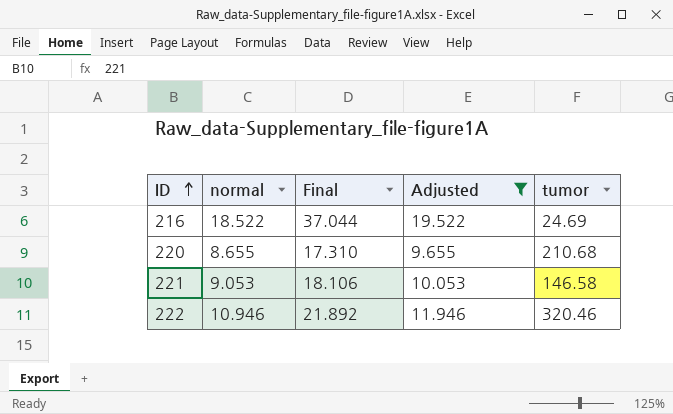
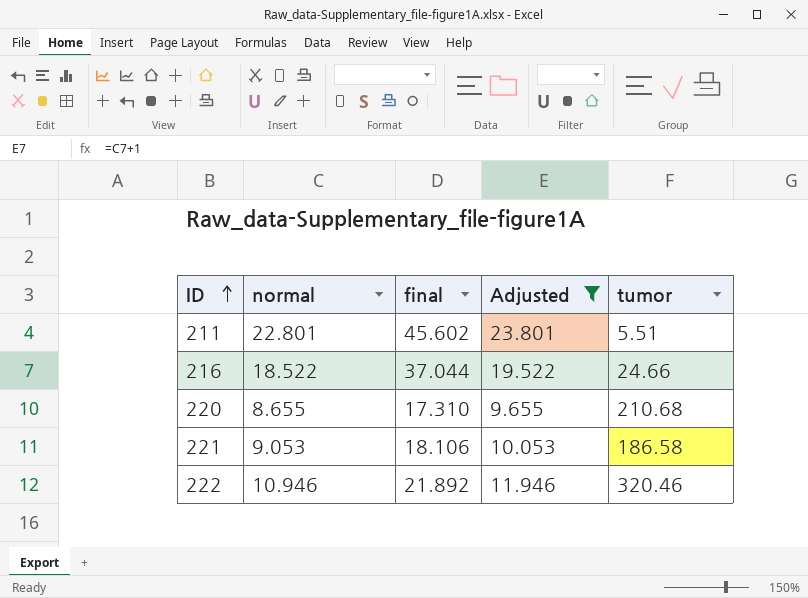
column name: Final -> final
row 211: none -> 22.801 | 45.602 | 23.801 | 5.51
216 | tumor: 24.69 -> 24.66
221 | tumor: 146.58 -> 186.58

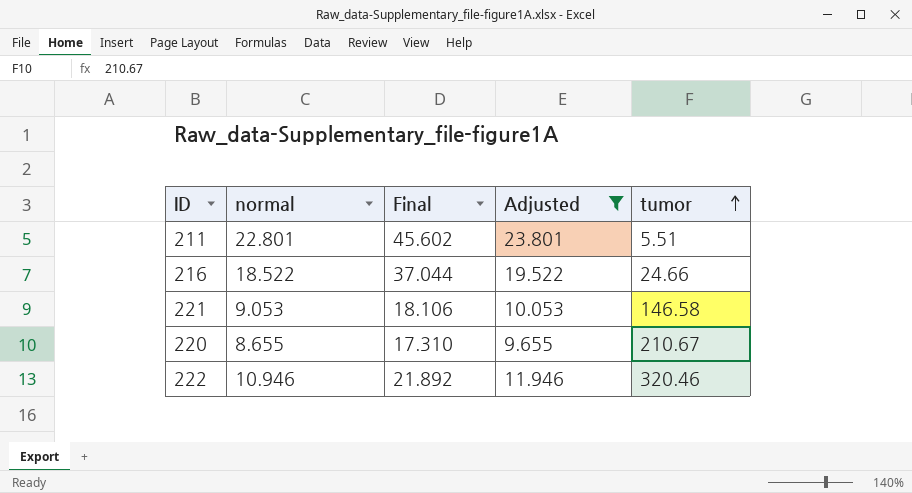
row order: ID ascending -> tumor ascending
column name: final -> Final
221 | tumor: 186.58 -> 146.58
220 | tumor: 210.68 -> 210.67

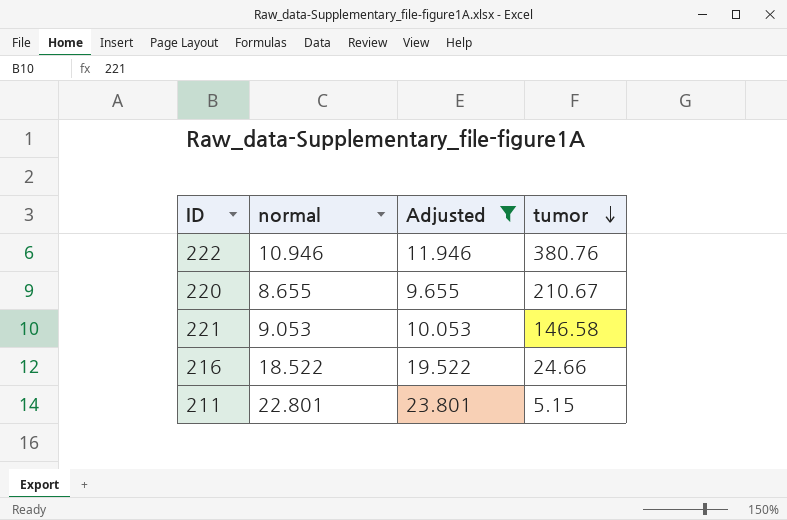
row order: tumor ascending -> tumor descending
column Final | formula: [normal] * 2 -> none
222 | tumor: 320.46 -> 380.76
211 | tumor: 5.51 -> 5.15

